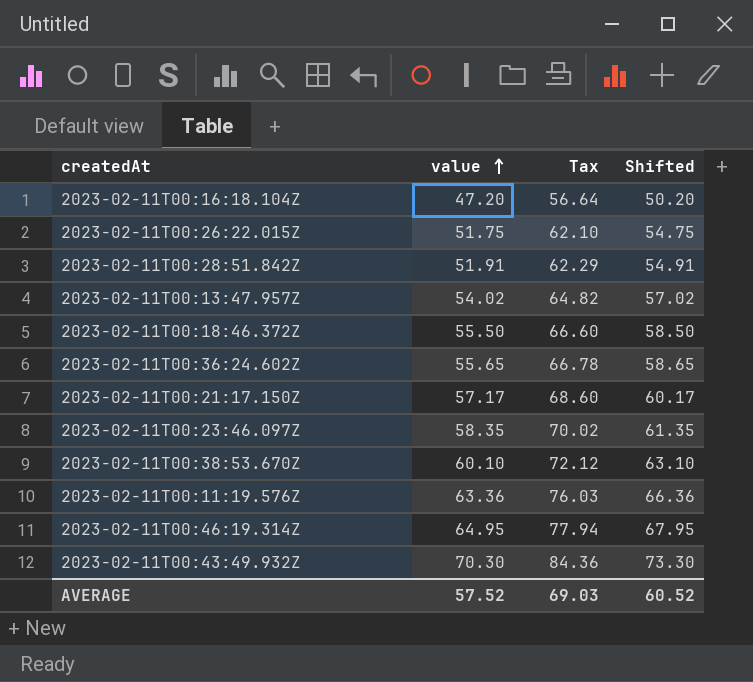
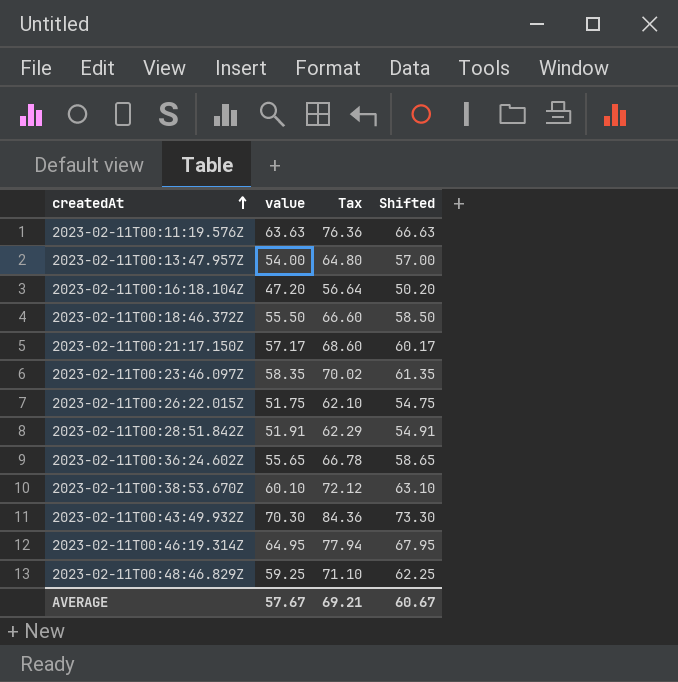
row order: value ascending -> createdAt ascending
2023-02-11T00:11:19.576Z | value: 63.36 -> 63.63
2023-02-11T00:11:19.576Z | Tax: 76.03 -> 76.36
2023-02-11T00:11:19.576Z | Shifted: 66.36 -> 66.63
2023-02-11T00:13:47.957Z | value: 54.02 -> 54.00
2023-02-11T00:13:47.957Z | Tax: 64.82 -> 64.80
2023-02-11T00:13:47.957Z | Shifted: 57.02 -> 57.00
row 2023-02-11T00:48:46.829Z: none -> 59.25 | 71.10 | 62.25
AVERAGE | value: 57.52 -> 57.67
AVERAGE | Tax: 69.03 -> 69.21
AVERAGE | Shifted: 60.52 -> 60.67

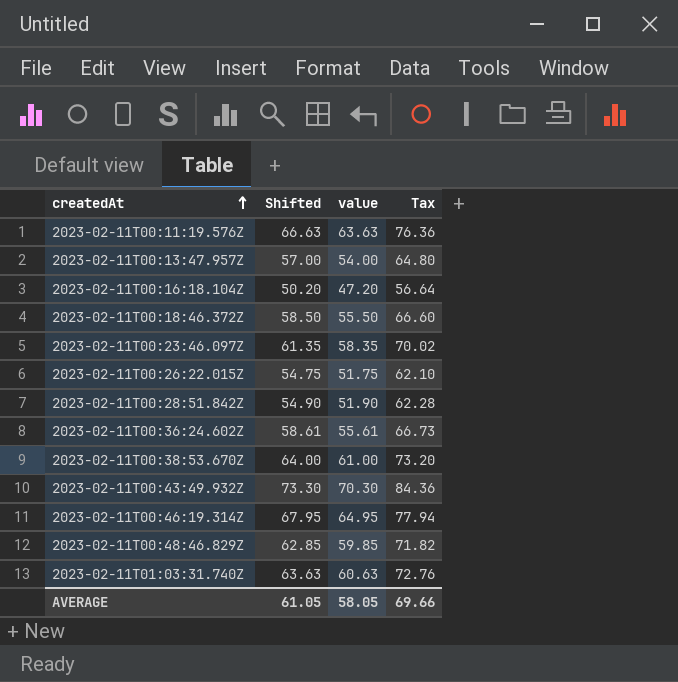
column Shifted | position: 4 -> 2
row 2023-02-11T00:21:17.150Z: 57.17 | 68.60 | 60.17 -> none
2023-02-11T00:28:51.842Z | Shifted: 54.91 -> 54.90
2023-02-11T00:28:51.842Z | value: 51.91 -> 51.90
2023-02-11T00:28:51.842Z | Tax: 62.29 -> 62.28
2023-02-11T00:36:24.602Z | Shifted: 58.65 -> 58.61
2023-02-11T00:36:24.602Z | value: 55.65 -> 55.61
2023-02-11T00:36:24.602Z | Tax: 66.78 -> 66.73
2023-02-11T00:38:53.670Z | Shifted: 63.10 -> 64.00
2023-02-11T00:38:53.670Z | value: 60.10 -> 61.00
2023-02-11T00:38:53.670Z | Tax: 72.12 -> 73.20
2023-02-11T00:48:46.829Z | Shifted: 62.25 -> 62.85
2023-02-11T00:48:46.829Z | value: 59.25 -> 59.85
2023-02-11T00:48:46.829Z | Tax: 71.10 -> 71.82
row 2023-02-11T01:03:31.740Z: none -> 63.63 | 60.63 | 72.76
AVERAGE | Shifted: 60.67 -> 61.05
AVERAGE | value: 57.67 -> 58.05
AVERAGE | Tax: 69.21 -> 69.66

